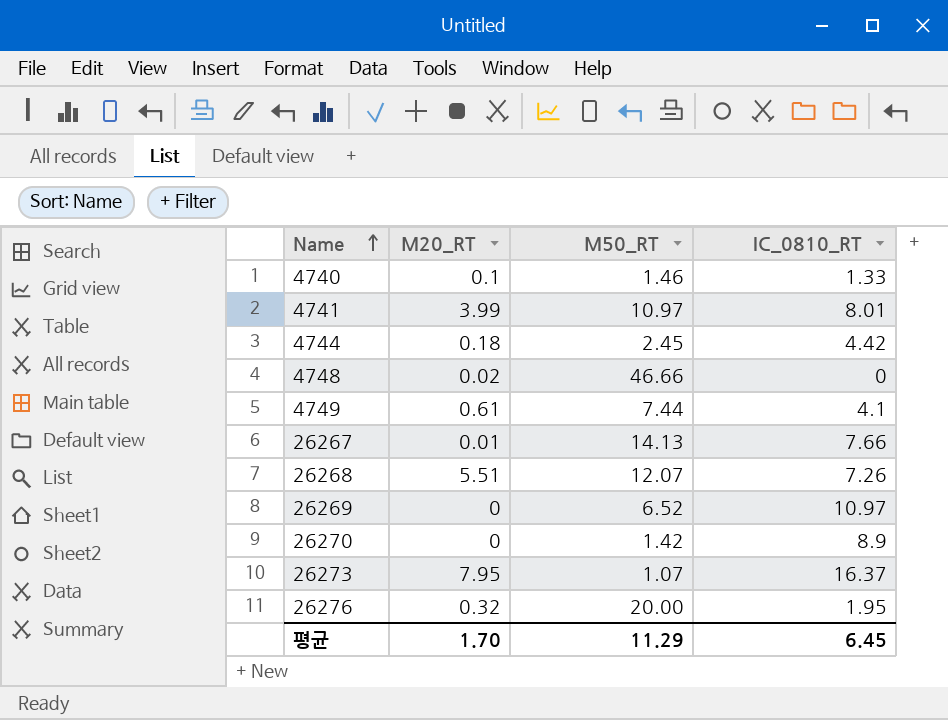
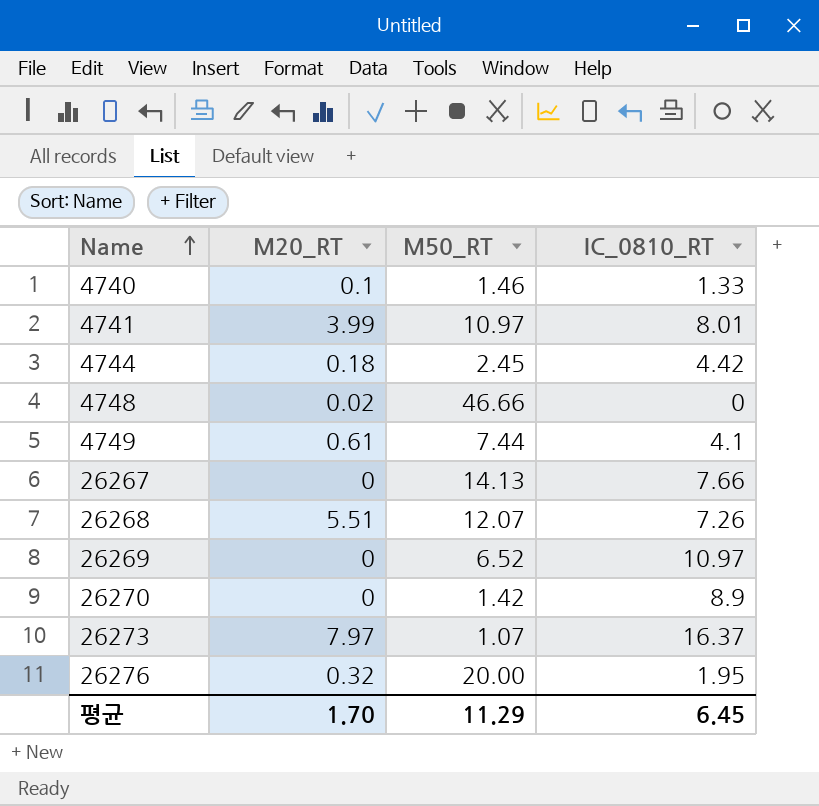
26267 | M20_RT: 0.01 -> 0
26273 | M20_RT: 7.95 -> 7.97

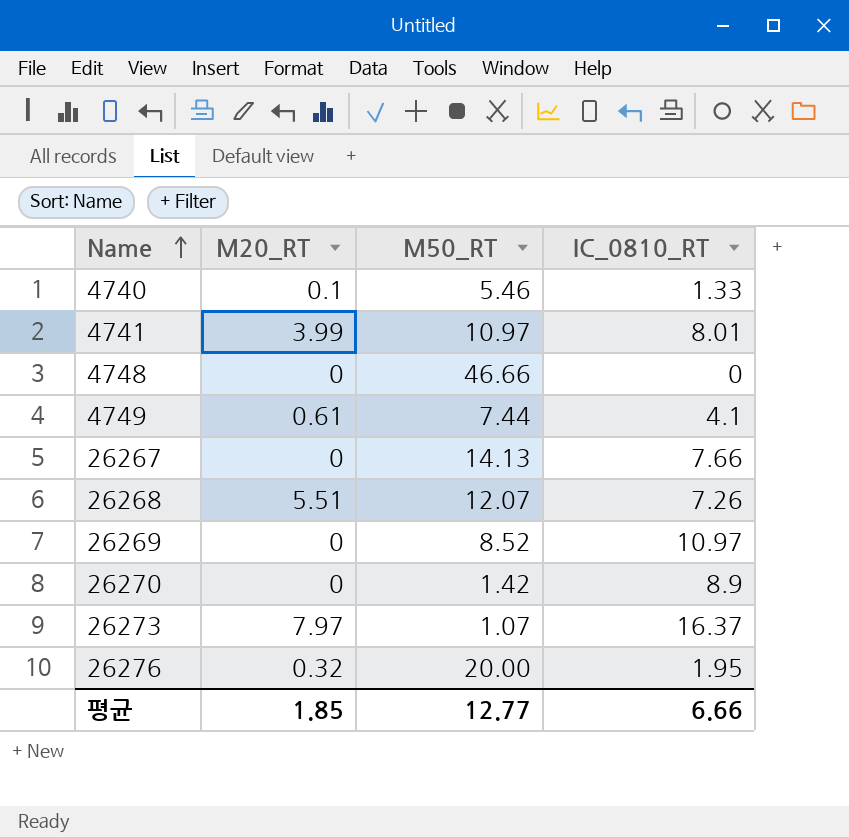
row 4744: 0.18 | 2.45 | 4.42 -> none
4740 | M50_RT: 1.46 -> 5.46
4748 | M20_RT: 0.02 -> 0
26269 | M50_RT: 6.52 -> 8.52
평균 | M20_RT: 1.70 -> 1.85
평균 | M50_RT: 11.29 -> 12.77
평균 | IC_0810_RT: 6.45 -> 6.66

